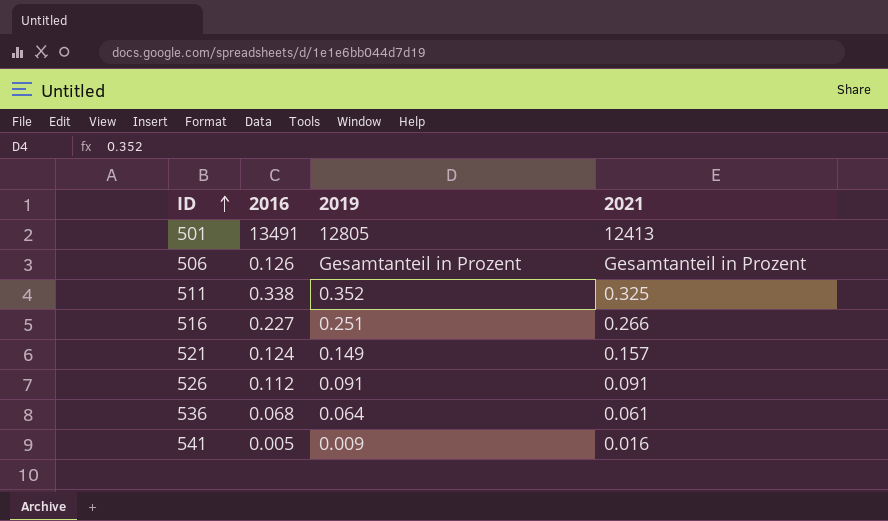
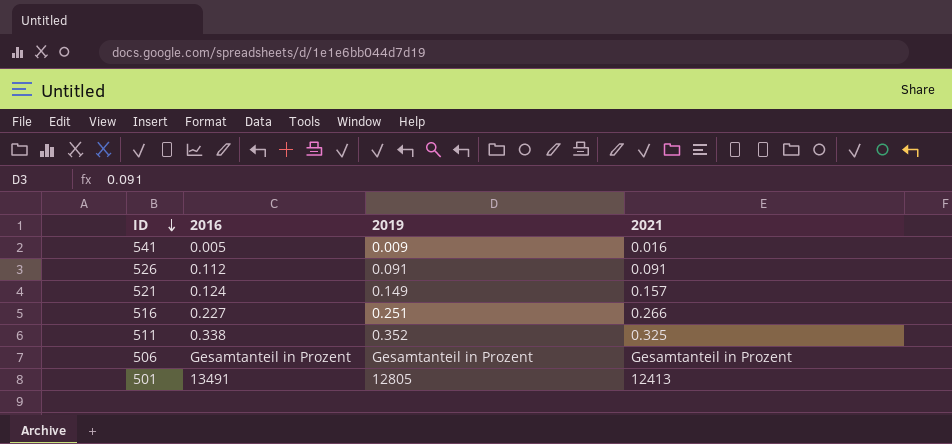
row order: ID ascending -> ID descending
row 536: 0.068 | 0.064 | 0.061 -> none
506 | 2016: 0.126 -> Gesamtanteil in Prozent

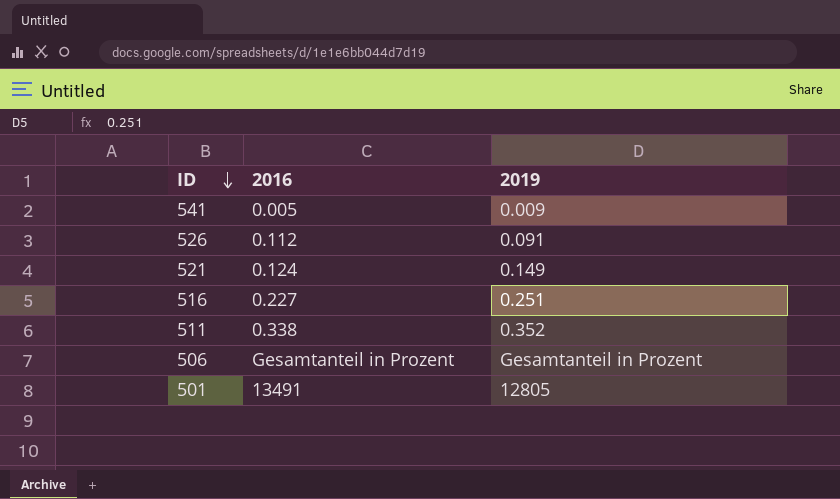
column 2021 | position: 4 -> none

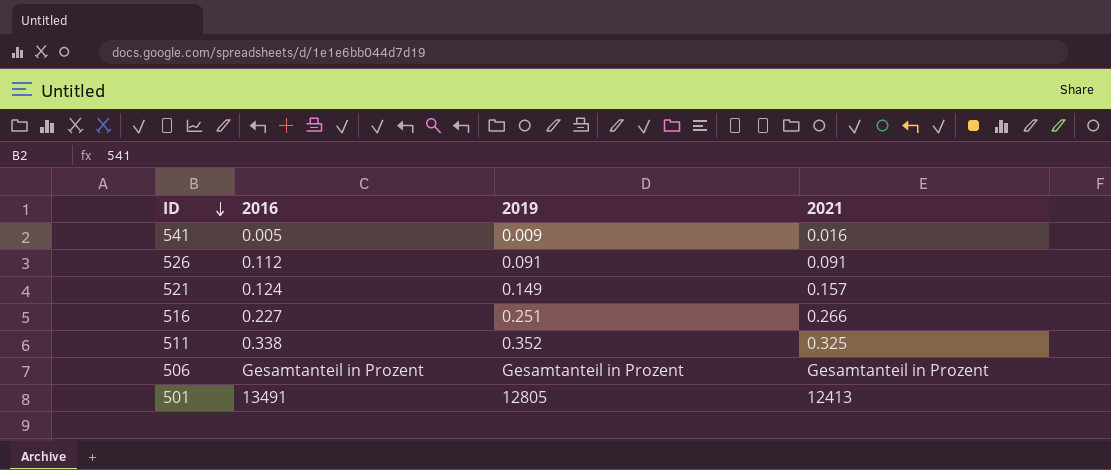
column 2021 | position: none -> 4

